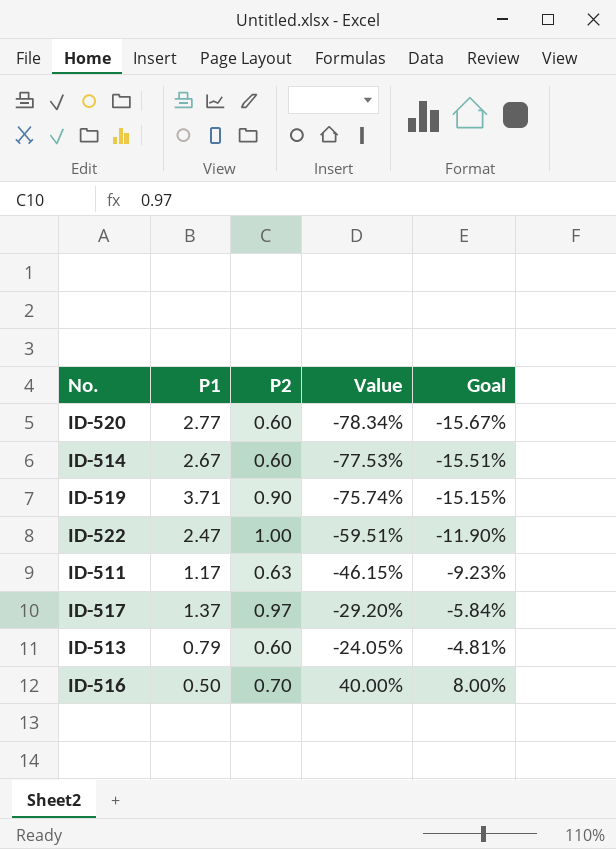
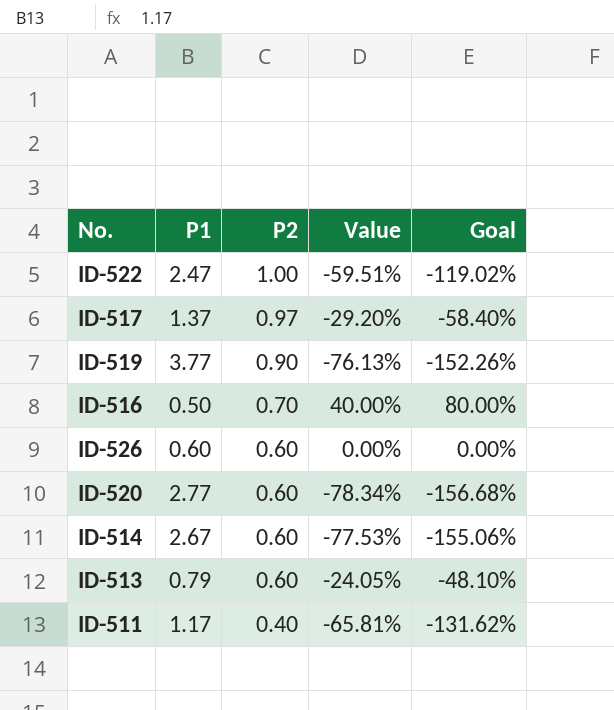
row order: Value ascending -> P2 descending
column Goal | formula: [Value] * 0.2 -> [Value] * 2
ID-519 | P1: 3.71 -> 3.77
ID-519 | Value: -75.74% -> -76.13%
row ID-526: none -> 0.60 | 0.60 | 0.00% | 0.00%
ID-511 | P2: 0.63 -> 0.40
ID-511 | Value: -46.15% -> -65.81%

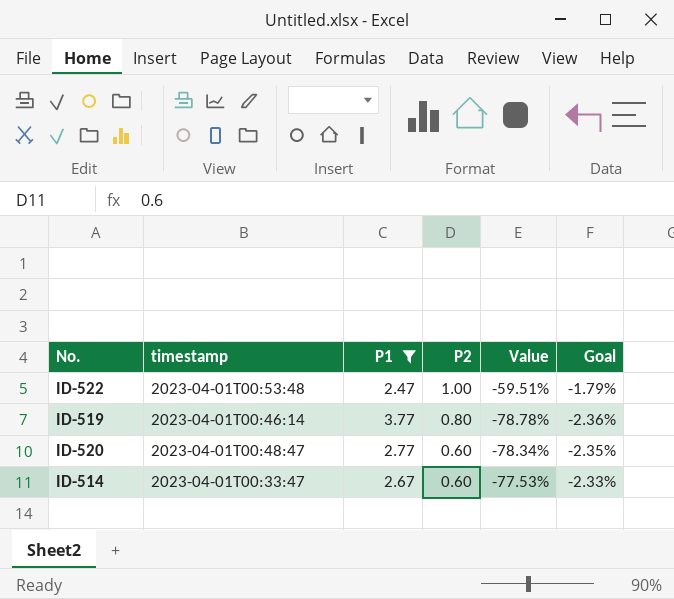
filter: none -> P1 >= 2.47
column timestamp | position: none -> 2
column Goal | formula: [Value] * 2 -> [Value] * 0.03
ID-519 | P2: 0.90 -> 0.80
ID-519 | Value: -76.13% -> -78.78%

